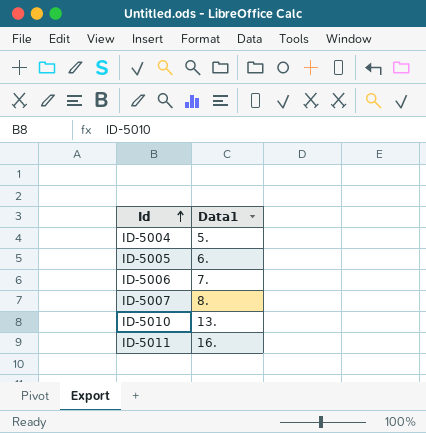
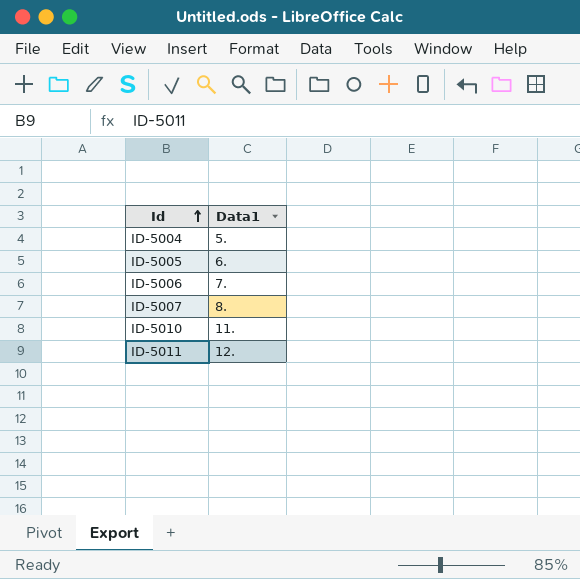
ID-5010 | Data1: 13. -> 11.
ID-5011 | Data1: 16. -> 12.

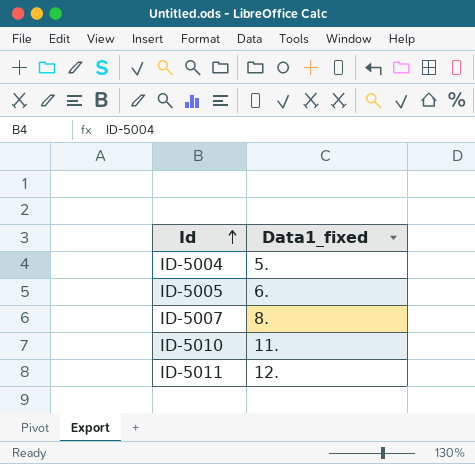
column name: Data1 -> Data1_fixed
row ID-5006: 7. -> none

